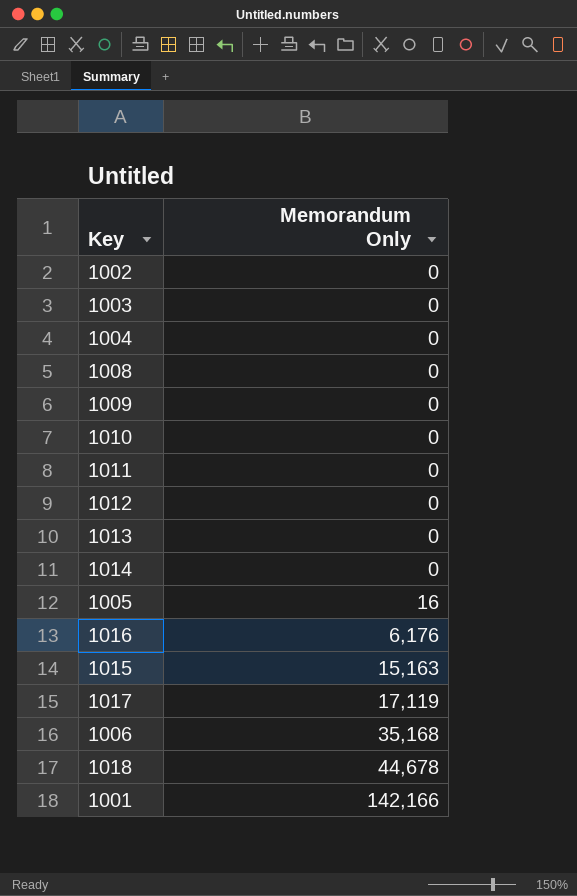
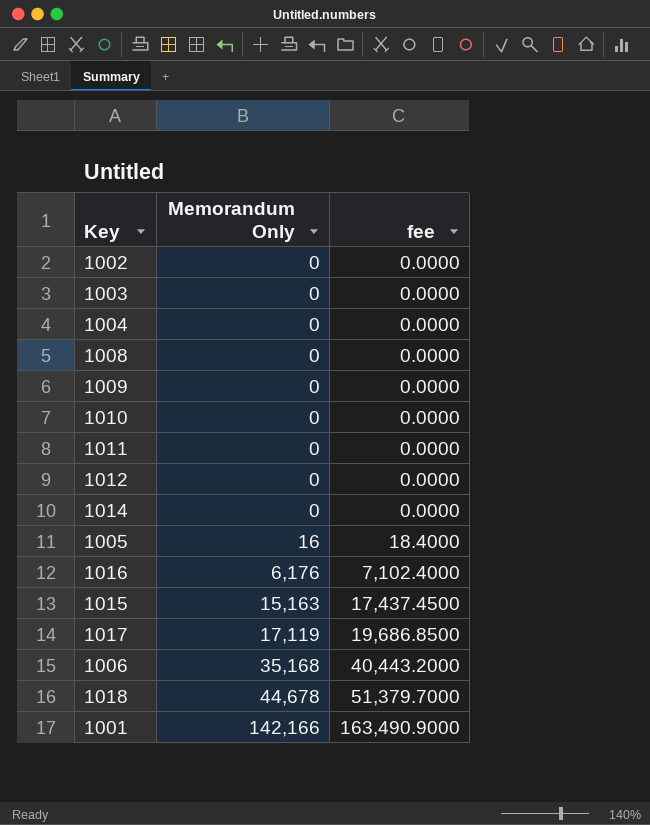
column fee | formula: none -> [Memorandum Only] * 1.15
row 1013: 0 -> none

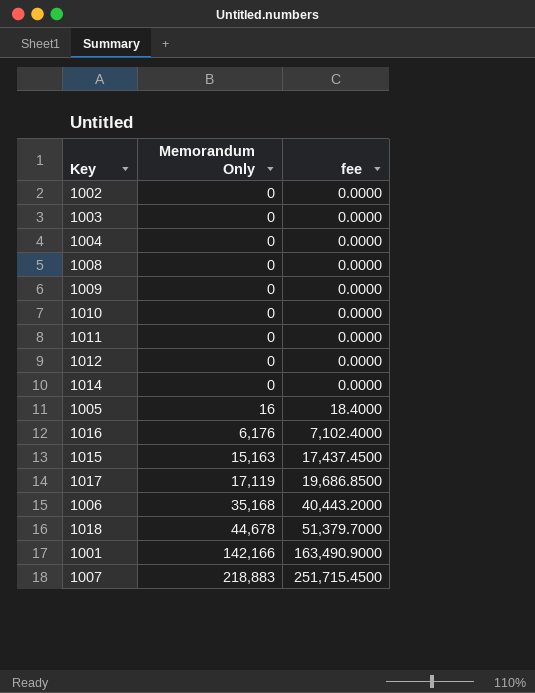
row 1007: none -> 218,883 | 251,715.4500

